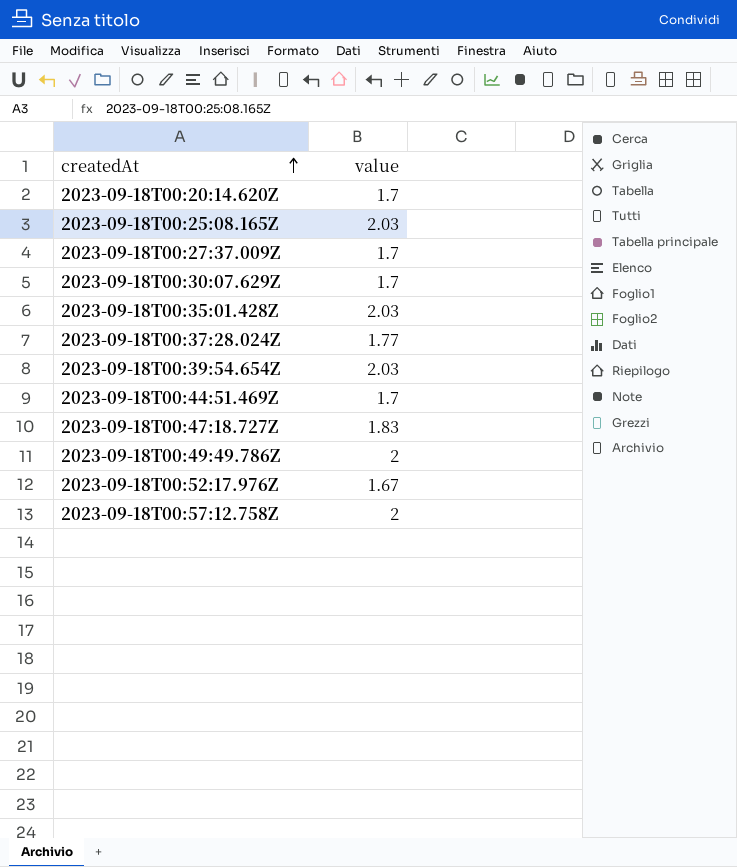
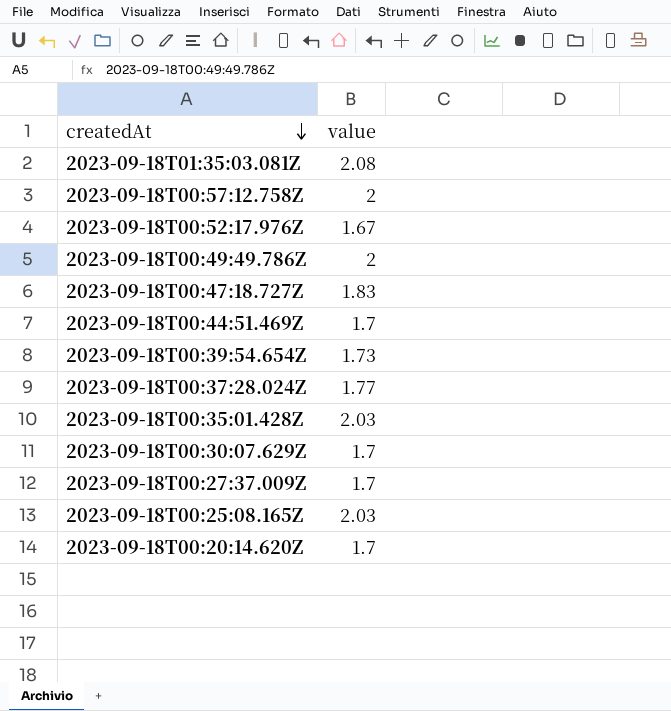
row order: createdAt ascending -> createdAt descending
row 2023-09-18T01:35:03.081Z: none -> 2.08
2023-09-18T00:39:54.654Z | value: 2.03 -> 1.73

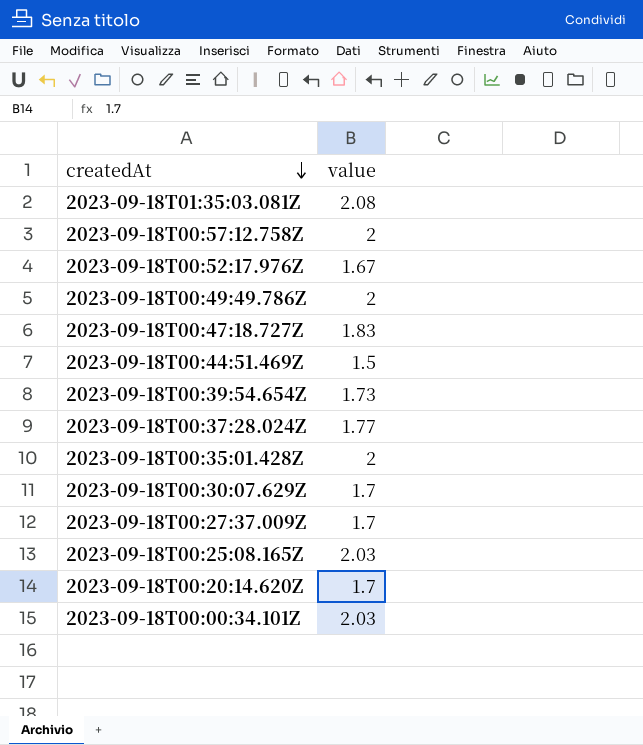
2023-09-18T00:44:51.469Z | value: 1.7 -> 1.5
2023-09-18T00:35:01.428Z | value: 2.03 -> 2
row 2023-09-18T00:00:34.101Z: none -> 2.03

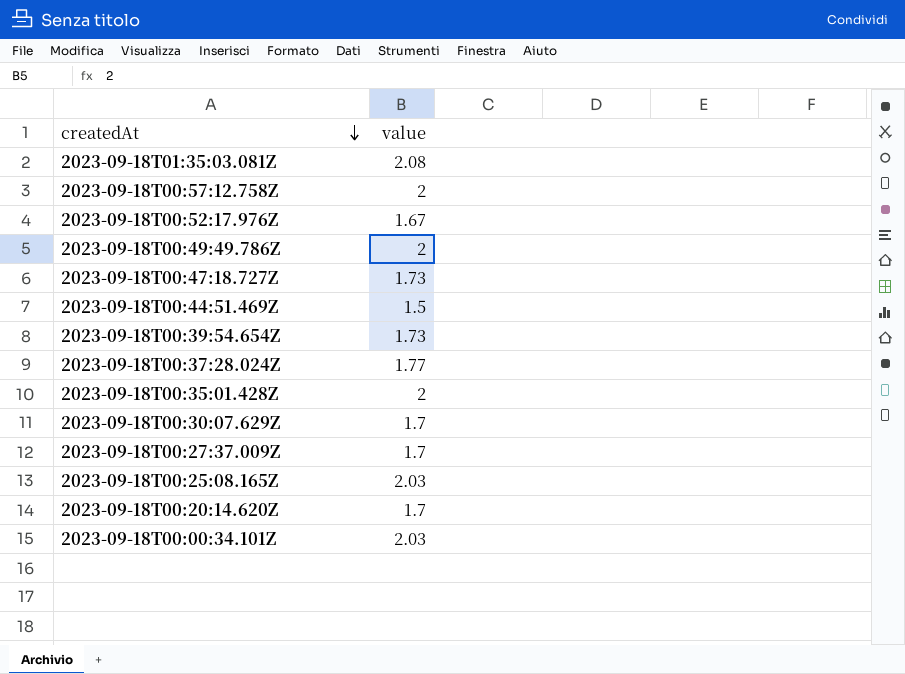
2023-09-18T00:47:18.727Z | value: 1.83 -> 1.73

